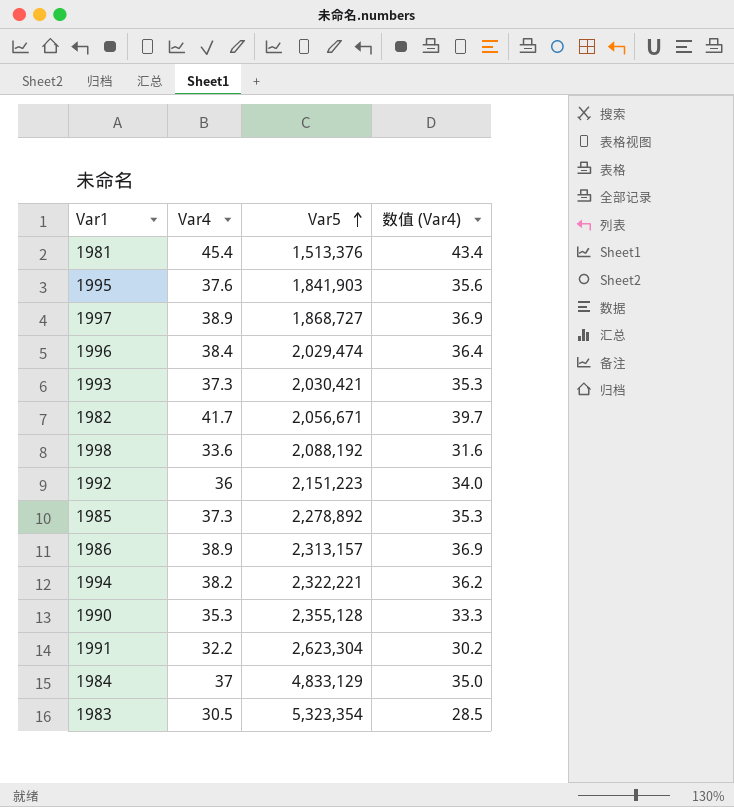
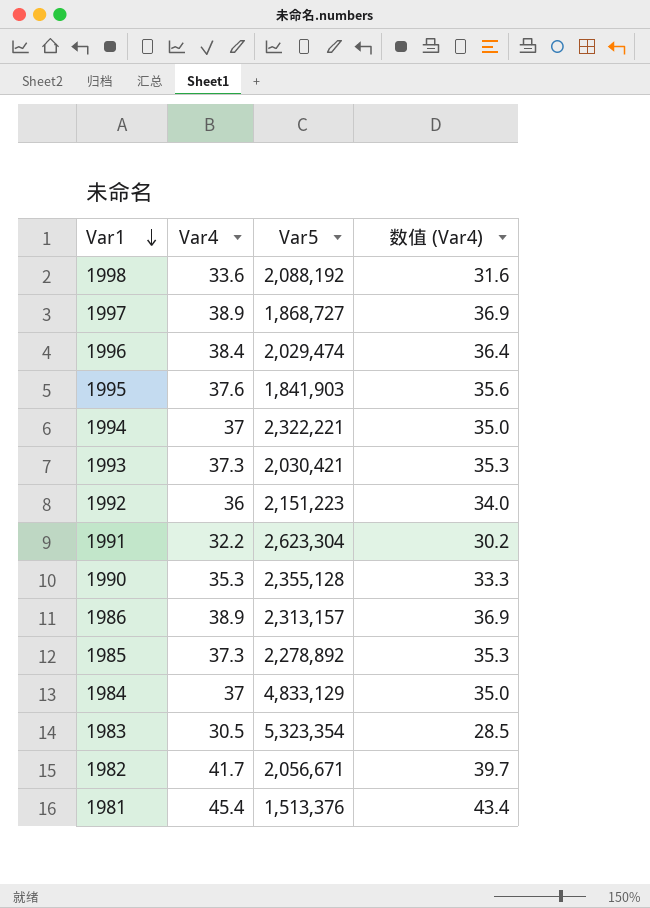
row order: Var5 ascending -> Var1 descending
1994 | Var4: 38.2 -> 37
1994 | 数值 (Var4): 36.2 -> 35.0

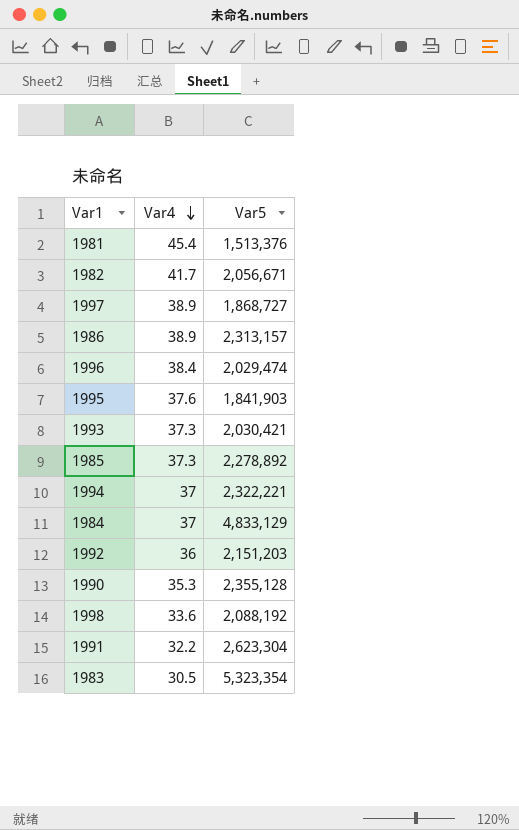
row order: Var1 descending -> Var4 descending
column 数值 (Var4) | formula: [Var4] - 2 -> none
1992 | Var5: 2,151,223 -> 2,151,203

